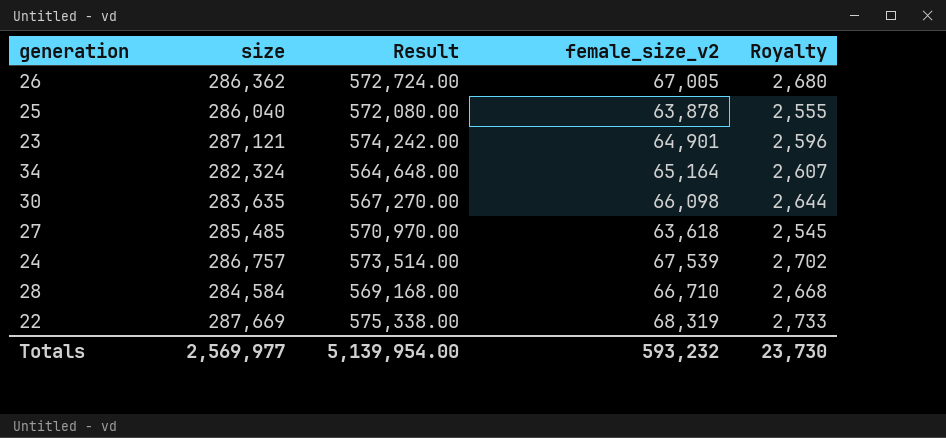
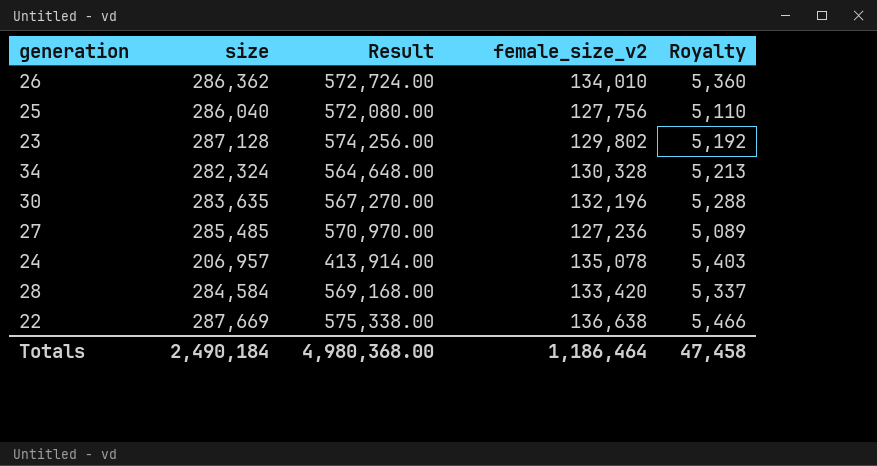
26 | female_size_v2: 67,005 -> 134,010
26 | Royalty: 2,680 -> 5,360
25 | female_size_v2: 63,878 -> 127,756
25 | Royalty: 2,555 -> 5,110
23 | size: 287,121 -> 287,128
23 | Result: 574,242.00 -> 574,256.00
23 | female_size_v2: 64,901 -> 129,802
23 | Royalty: 2,596 -> 5,192
34 | female_size_v2: 65,164 -> 130,328
34 | Royalty: 2,607 -> 5,213
30 | female_size_v2: 66,098 -> 132,196
30 | Royalty: 2,644 -> 5,288
27 | female_size_v2: 63,618 -> 127,236
27 | Royalty: 2,545 -> 5,089
24 | size: 286,757 -> 206,957
24 | Result: 573,514.00 -> 413,914.00
24 | female_size_v2: 67,539 -> 135,078
24 | Royalty: 2,702 -> 5,403
28 | female_size_v2: 66,710 -> 133,420
28 | Royalty: 2,668 -> 5,337
22 | female_size_v2: 68,319 -> 136,638
22 | Royalty: 2,733 -> 5,466
Totals | size: 2,569,977 -> 2,490,184
Totals | Result: 5,139,954.00 -> 4,980,368.00
Totals | female_size_v2: 593,232 -> 1,186,464
Totals | Royalty: 23,730 -> 47,458

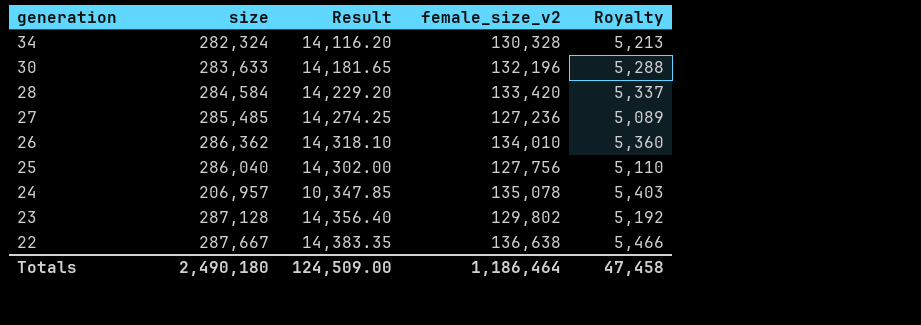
row order: none -> generation descending
column Result | formula: [size] * 2 -> [size] * 0.05
30 | size: 283,635 -> 283,633
22 | size: 287,669 -> 287,667
Totals | size: 2,490,184 -> 2,490,180
Totals | Result: 4,980,368.00 -> 124,509.00

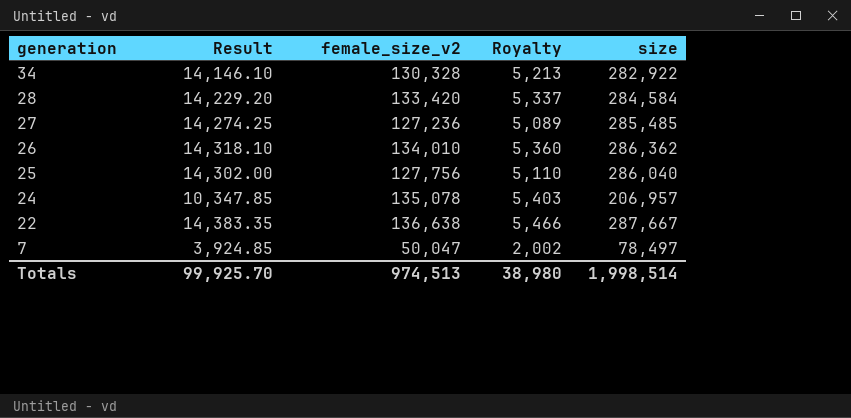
column size | position: 2 -> 5
row 30: 283,633 | 14,181.65 | 132,196 | 5,288 -> none
row 23: 287,128 | 14,356.40 | 129,802 | 5,192 -> none
34 | Result: 14,116.20 -> 14,146.10
34 | size: 282,324 -> 282,922
row 7: none -> 3,924.85 | 50,047 | 2,002 | 78,497
Totals | Result: 124,509.00 -> 99,925.70
Totals | female_size_v2: 1,186,464 -> 974,513
Totals | Royalty: 47,458 -> 38,980
Totals | size: 2,490,180 -> 1,998,514

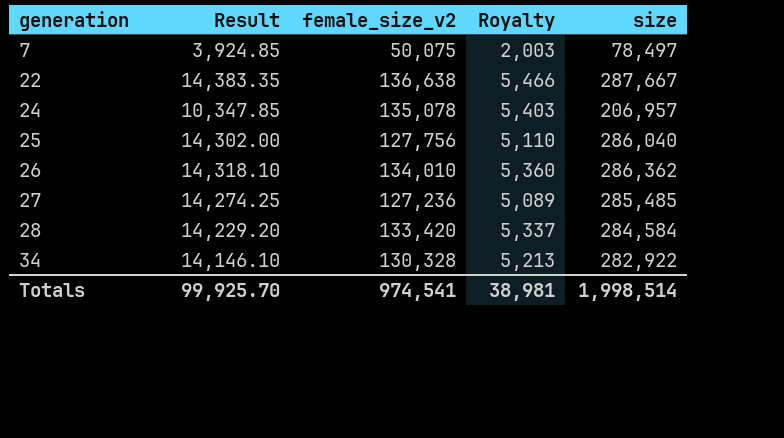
row order: generation descending -> generation ascending
7 | female_size_v2: 50,047 -> 50,075
7 | Royalty: 2,002 -> 2,003
Totals | female_size_v2: 974,513 -> 974,541
Totals | Royalty: 38,980 -> 38,981

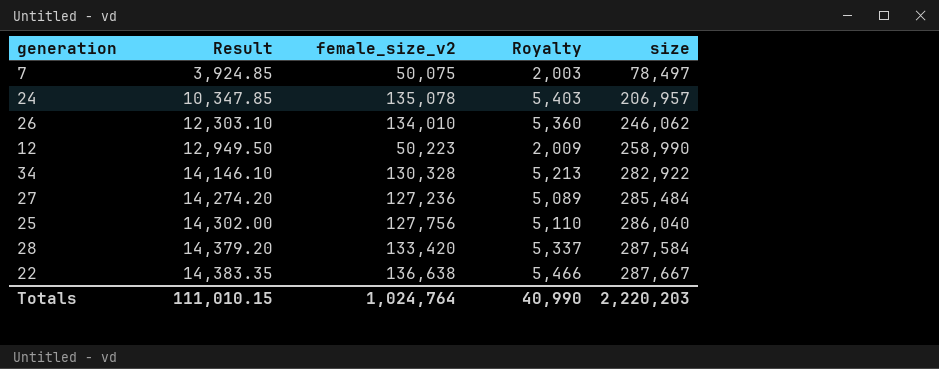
row order: generation ascending -> Result ascending
26 | Result: 14,318.10 -> 12,303.10
26 | size: 286,362 -> 246,062
row 12: none -> 12,949.50 | 50,223 | 2,009 | 258,990
27 | Result: 14,274.25 -> 14,274.20
27 | size: 285,485 -> 285,484
28 | Result: 14,229.20 -> 14,379.20
28 | size: 284,584 -> 287,584
Totals | Result: 99,925.70 -> 111,010.15
Totals | female_size_v2: 974,541 -> 1,024,764
Totals | Royalty: 38,981 -> 40,990
Totals | size: 1,998,514 -> 2,220,203

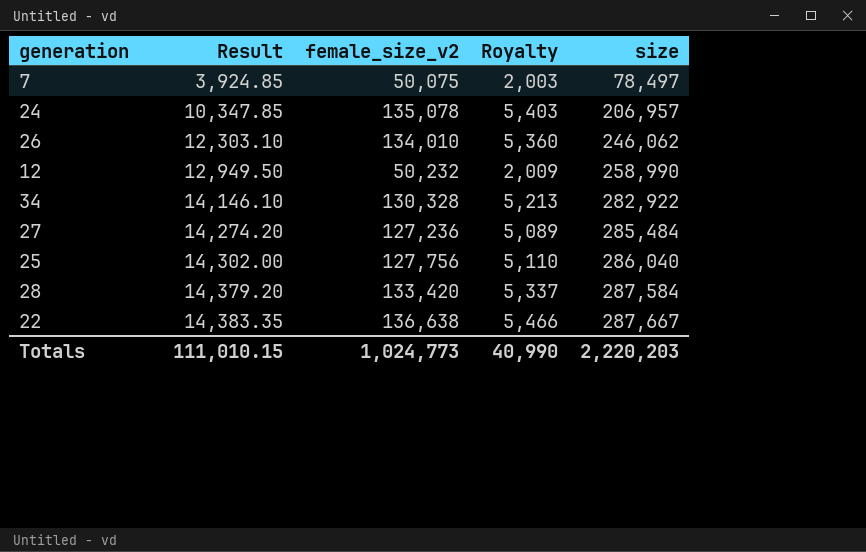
12 | female_size_v2: 50,223 -> 50,232
Totals | female_size_v2: 1,024,764 -> 1,024,773

